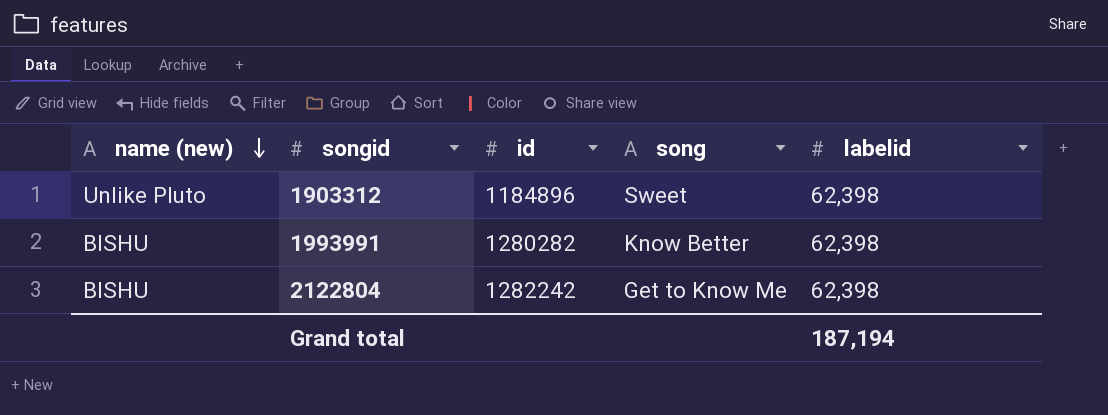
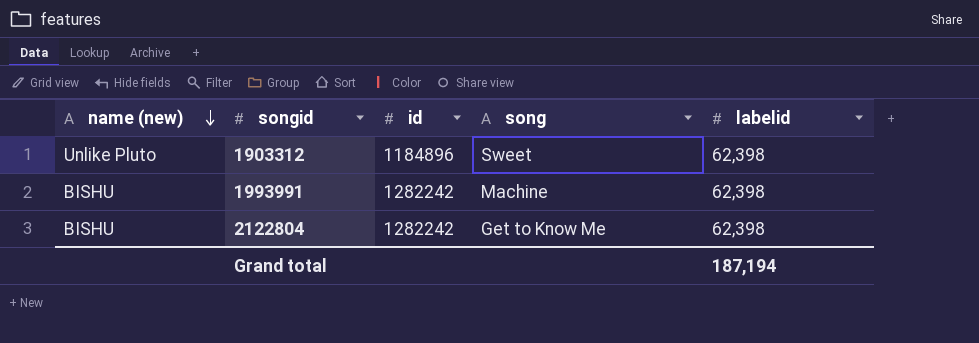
1993991 | id: 1280282 -> 1282242
1993991 | song: Know Better -> Machine

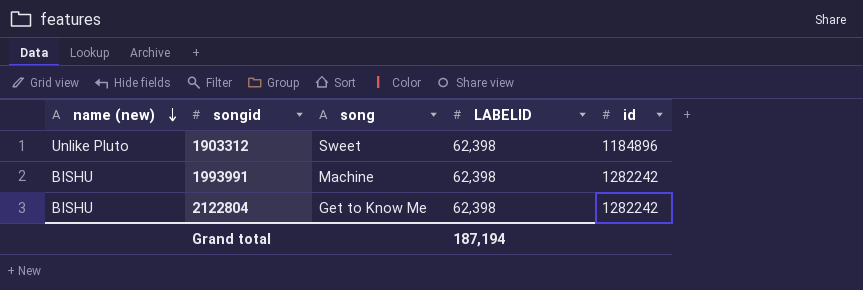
column name: labelid -> LABELID
column id | position: 3 -> 5

